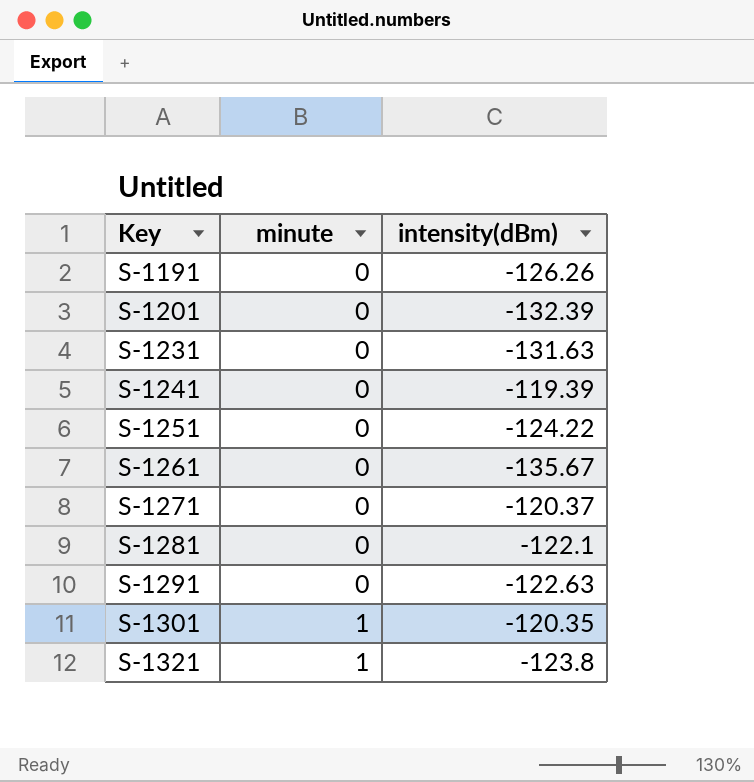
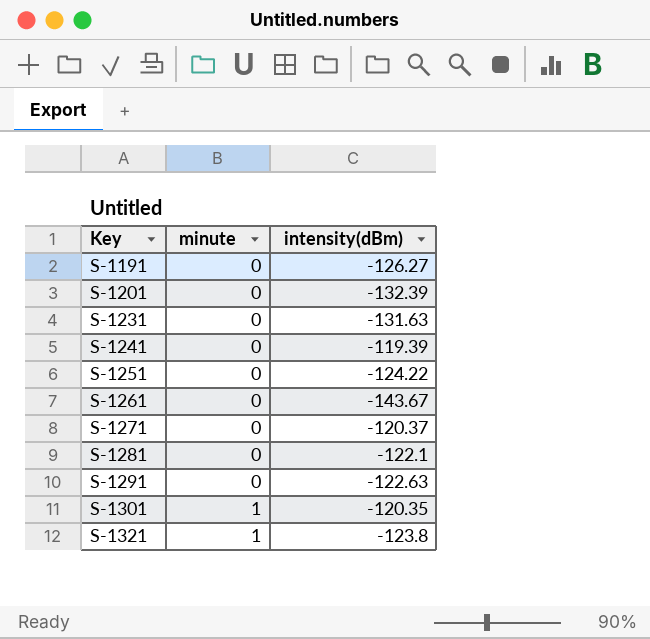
S-1191 | intensity(dBm): -126.26 -> -126.27
S-1261 | intensity(dBm): -135.67 -> -143.67

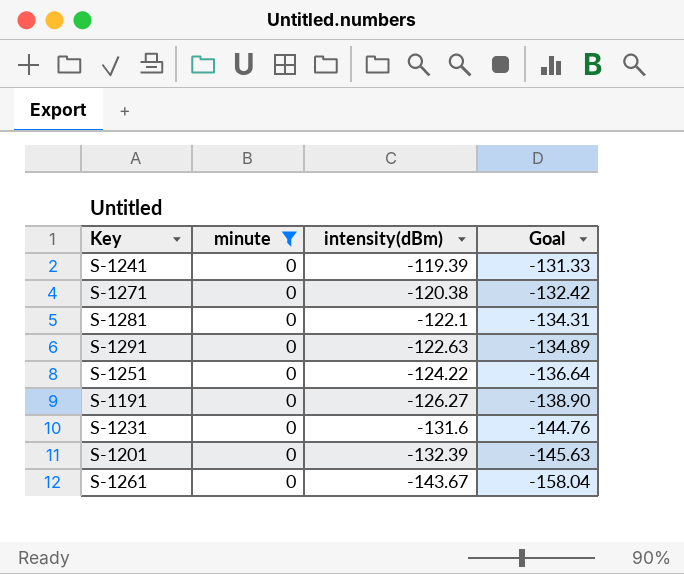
filter: none -> minute = 0
row order: Key ascending -> intensity(dBm) descending
column Goal | formula: none -> [intensity(dBm)] * 1.1
S-1271 | intensity(dBm): -120.37 -> -120.38
S-1231 | intensity(dBm): -131.63 -> -131.6

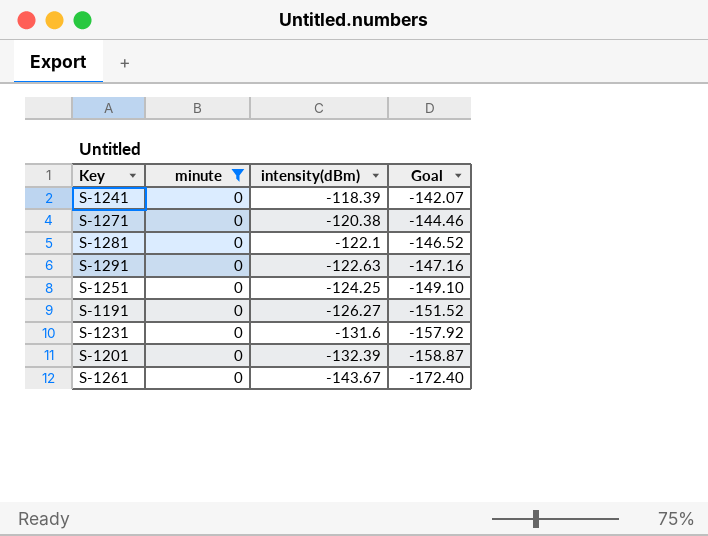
column Goal | formula: [intensity(dBm)] * 1.1 -> [intensity(dBm)] * 1.2
S-1241 | intensity(dBm): -119.39 -> -118.39
S-1251 | intensity(dBm): -124.22 -> -124.25

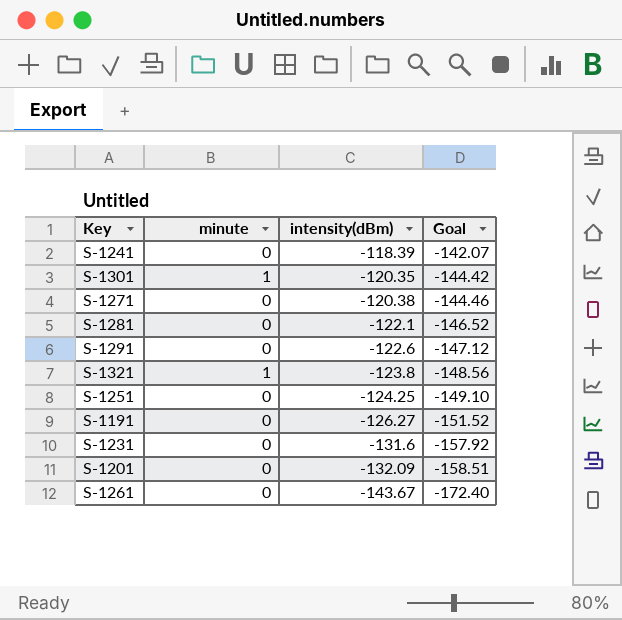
filter: minute = 0 -> none
S-1291 | intensity(dBm): -122.63 -> -122.6
S-1291 | Goal: -147.16 -> -147.12
S-1201 | intensity(dBm): -132.39 -> -132.09
S-1201 | Goal: -158.87 -> -158.51

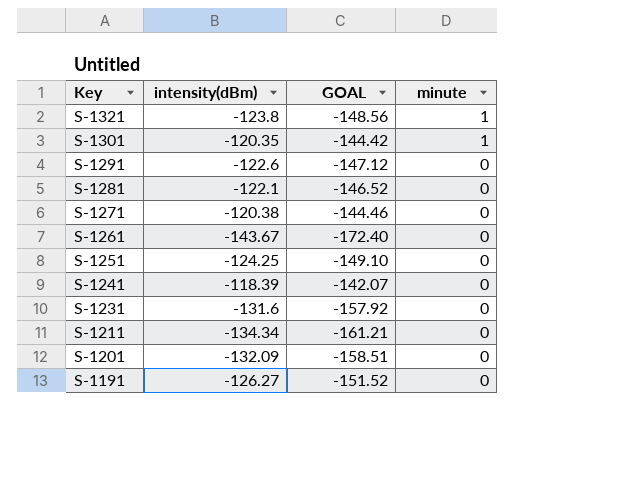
row order: intensity(dBm) descending -> Key descending
column name: Goal -> GOAL
column minute | position: 2 -> 4
row S-1211: none -> -134.34 | -161.21 | 0

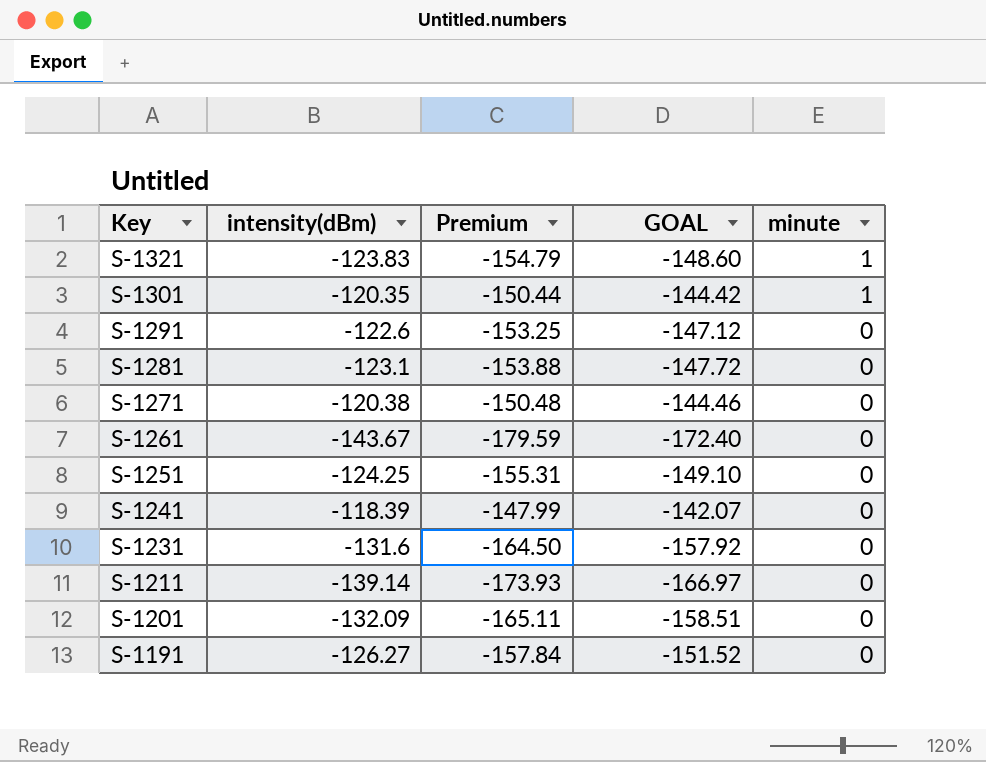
column Premium | formula: none -> [intensity(dBm)] * 1.25
S-1321 | intensity(dBm): -123.8 -> -123.83
S-1321 | GOAL: -148.56 -> -148.60
S-1281 | intensity(dBm): -122.1 -> -123.1
S-1281 | GOAL: -146.52 -> -147.72
S-1211 | intensity(dBm): -134.34 -> -139.14
S-1211 | GOAL: -161.21 -> -166.97

